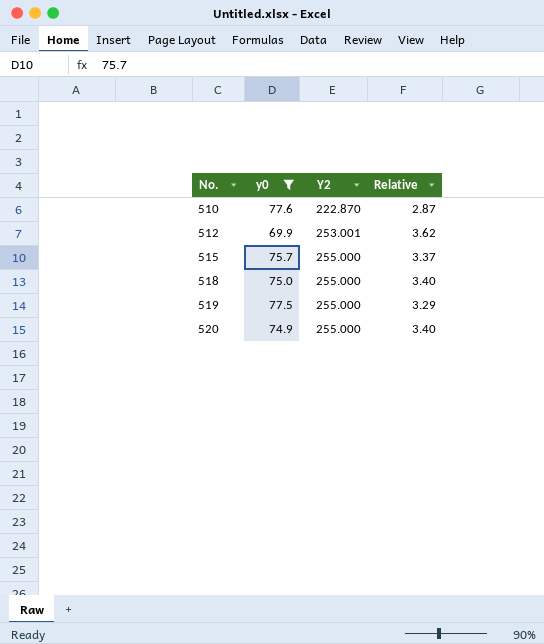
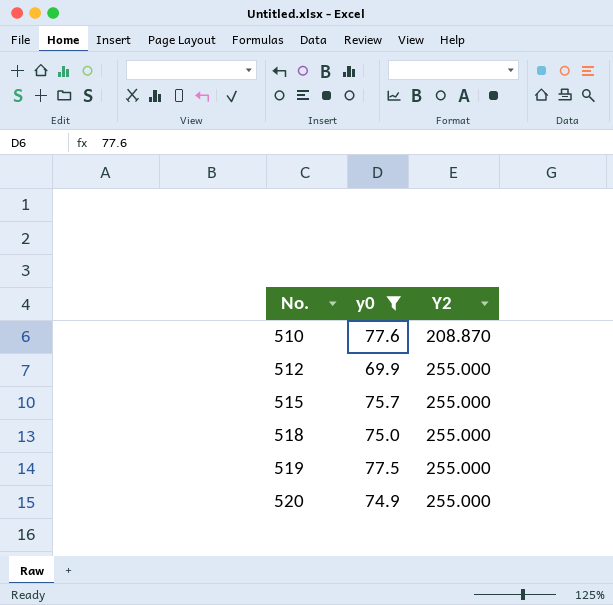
column Relative | formula: [Y2] / [y0] -> none
510 | Y2: 222.870 -> 208.870
512 | Y2: 253.001 -> 255.000

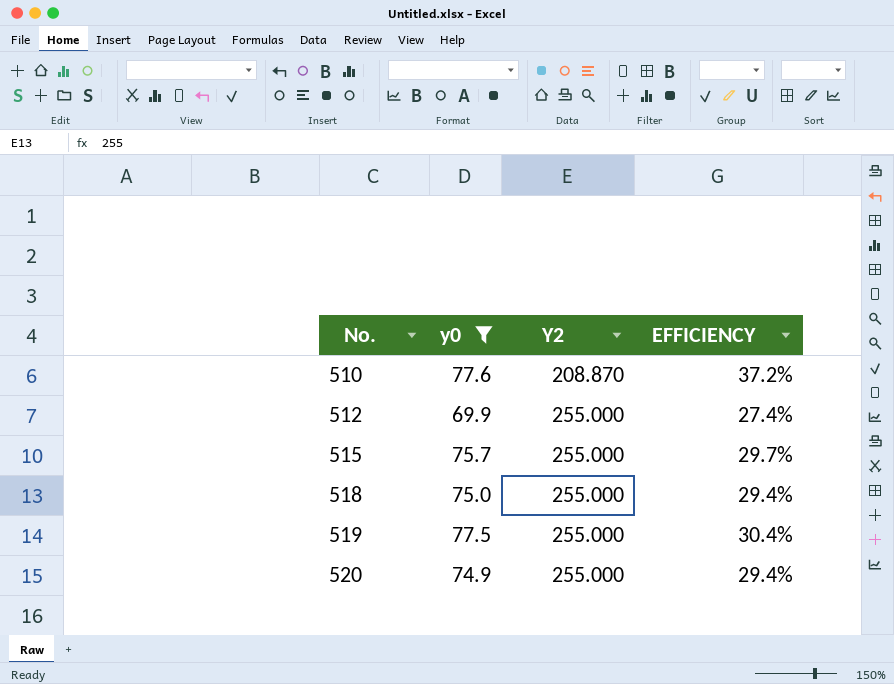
column EFFICIENCY | formula: none -> [y0] / [Y2]

